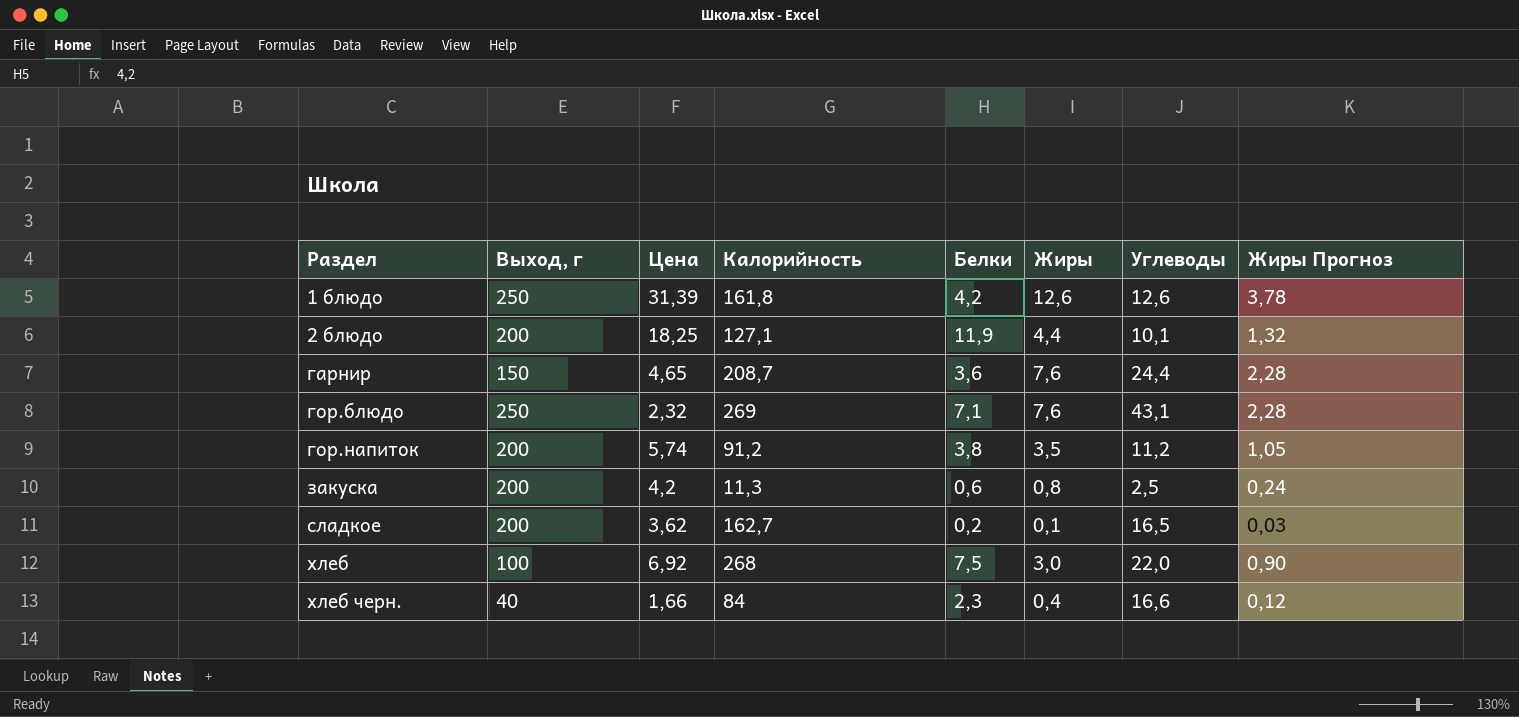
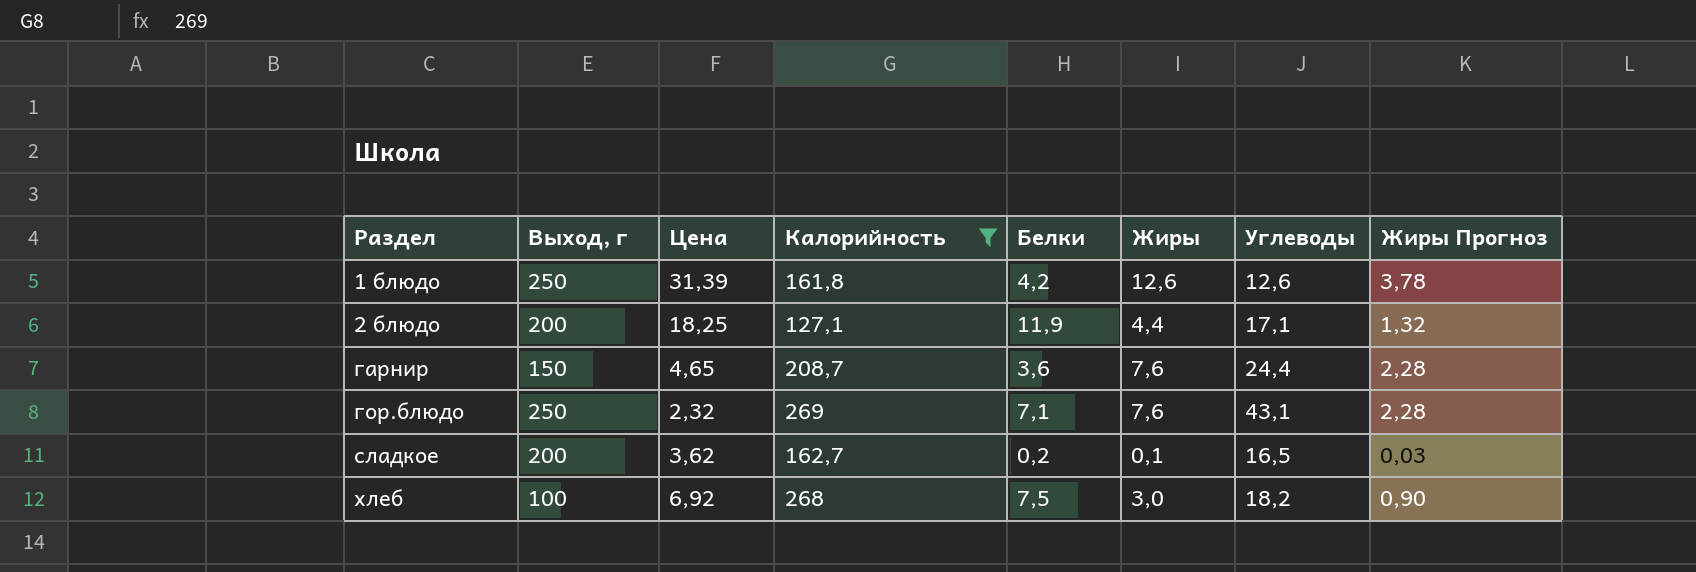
filter: none -> Калорийность >= 127,1
2 блюдо | Углеводы: 10,1 -> 17,1
хлеб | Углеводы: 22,0 -> 18,2

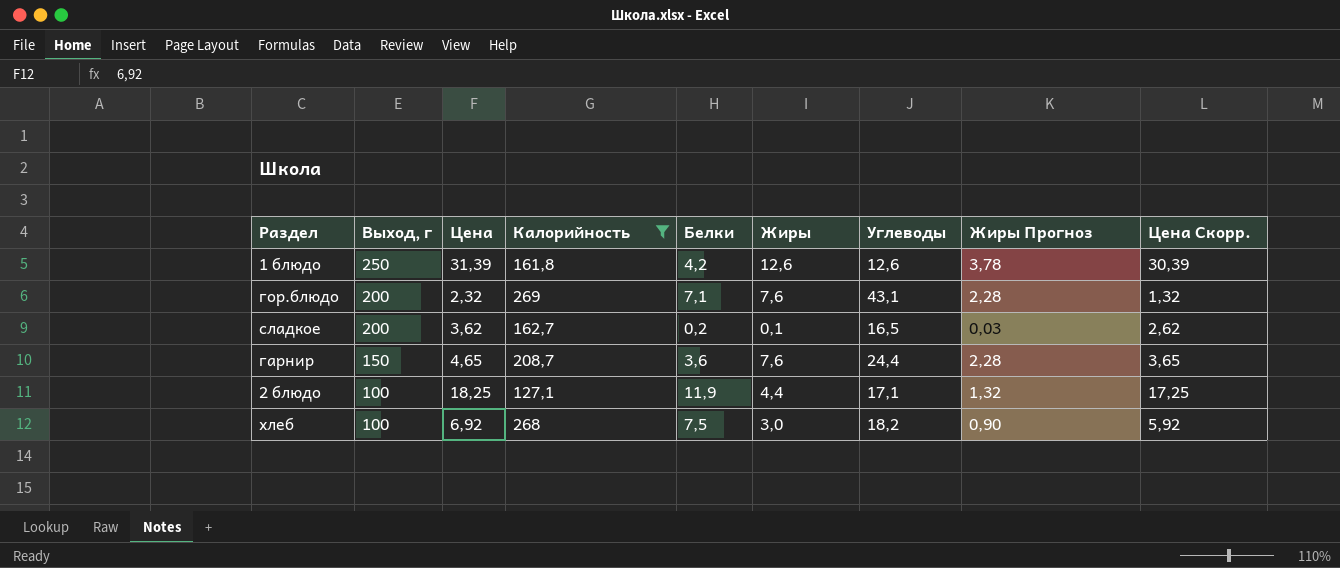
row order: Раздел ascending -> Выход, г descending
column Цена Скорр. | formula: none -> [Цена] - 1
гор.блюдо | Выход, г: 250 -> 200
2 блюдо | Выход, г: 200 -> 100

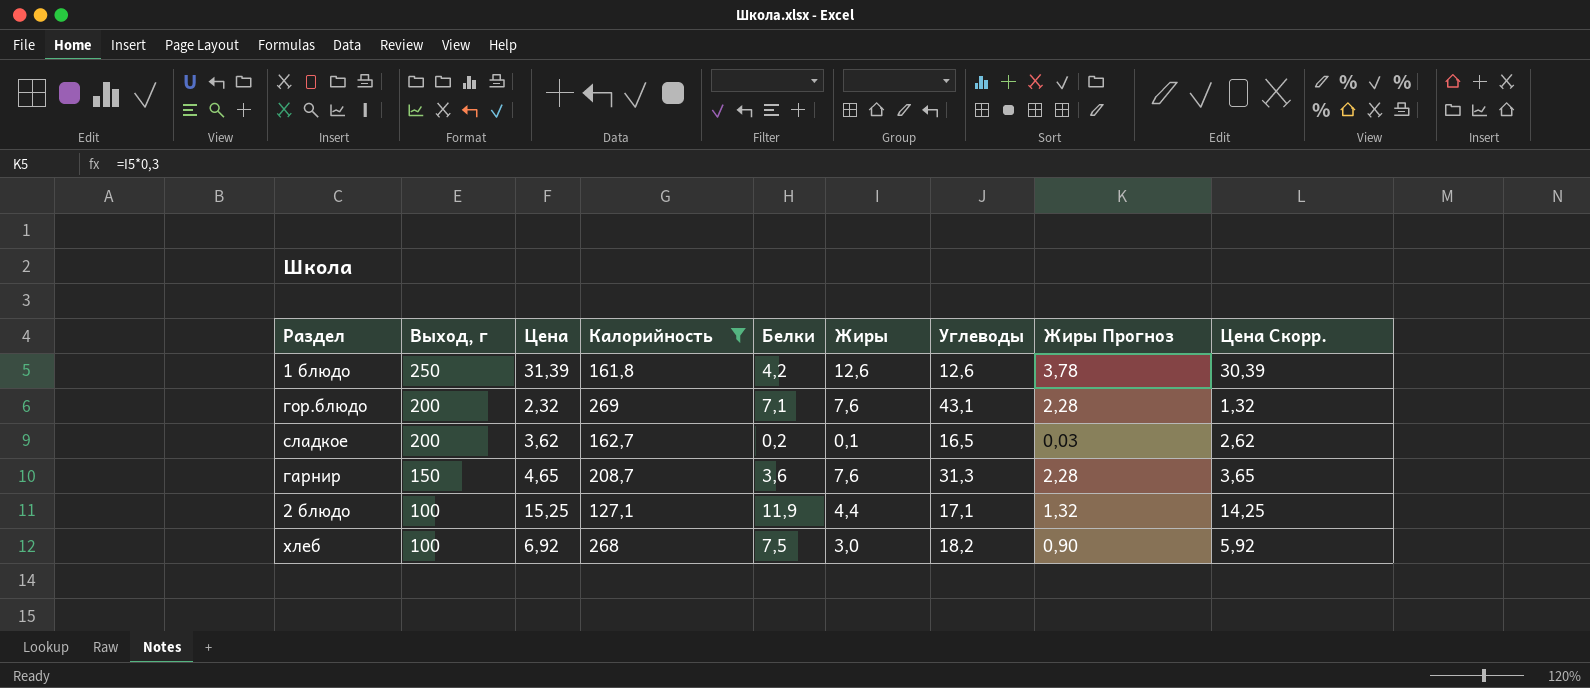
гарнир | Углеводы: 24,4 -> 31,3
2 блюдо | Цена: 18,25 -> 15,25
2 блюдо | Цена Скорр.: 17,25 -> 14,25

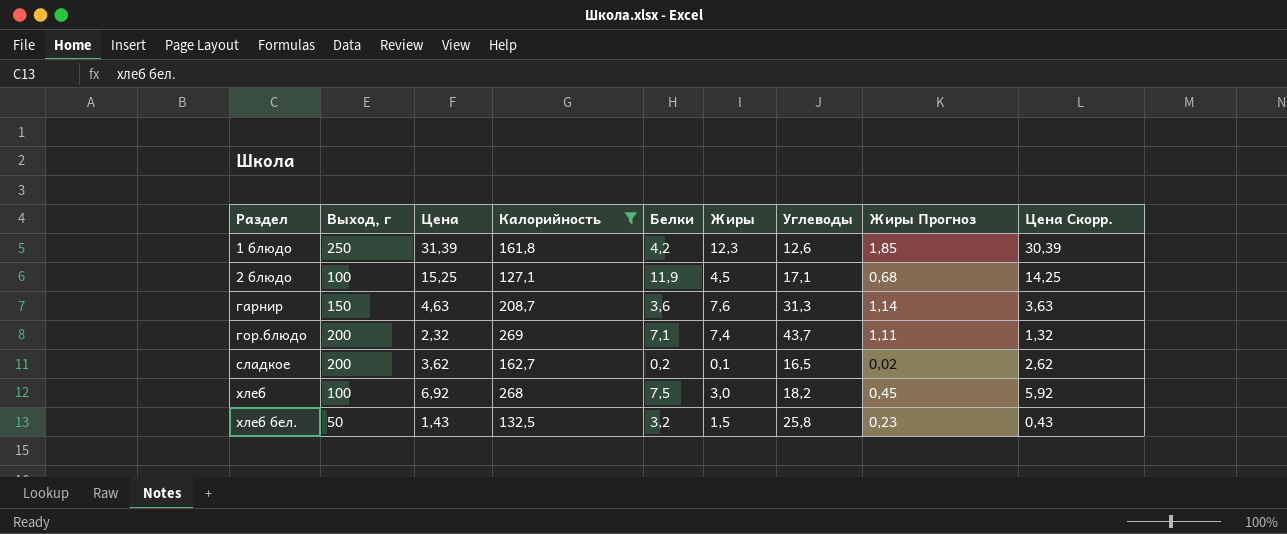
row order: Выход, г descending -> Раздел ascending
column Жиры Прогноз | formula: [Жиры] * 0,3 -> [Жиры] * 0,15
1 блюдо | Жиры: 12,6 -> 12,3
2 блюдо | Жиры: 4,4 -> 4,5
гарнир | Цена: 4,65 -> 4,63
гарнир | Цена Скорр.: 3,65 -> 3,63
гор.блюдо | Жиры: 7,6 -> 7,4
гор.блюдо | Углеводы: 43,1 -> 43,7
row хлеб бел.: none -> 50 | 1,43 | 132,5 | 3,2 | 1,5 | 25,8 | 0,23 | 0,43

